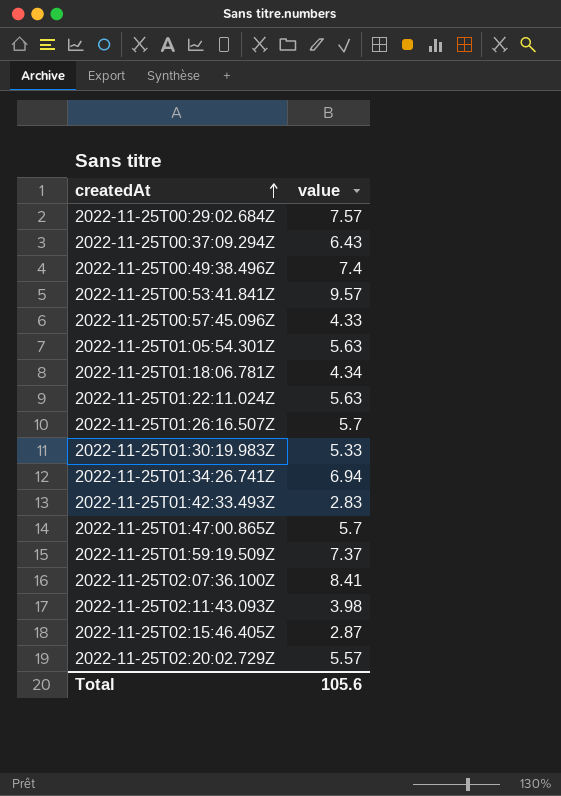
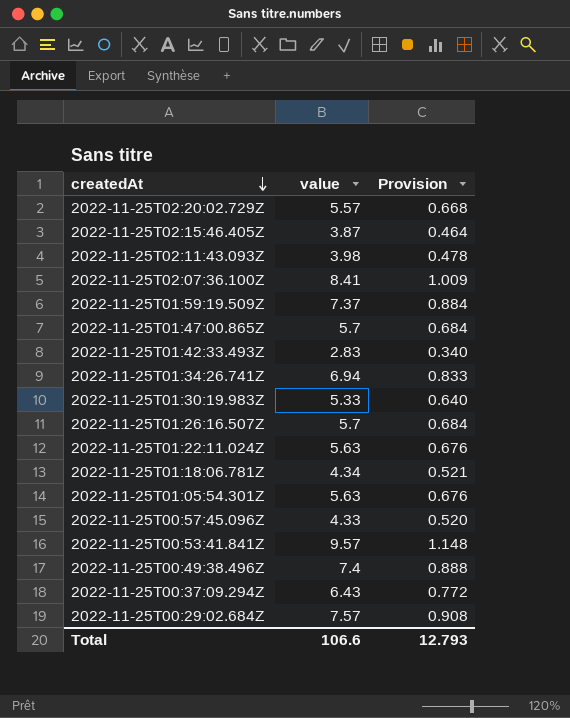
row order: createdAt ascending -> createdAt descending
column Provision | formula: none -> [value] * 0.12
2022-11-25T02:15:46.405Z | value: 2.87 -> 3.87
Total | value: 105.6 -> 106.6

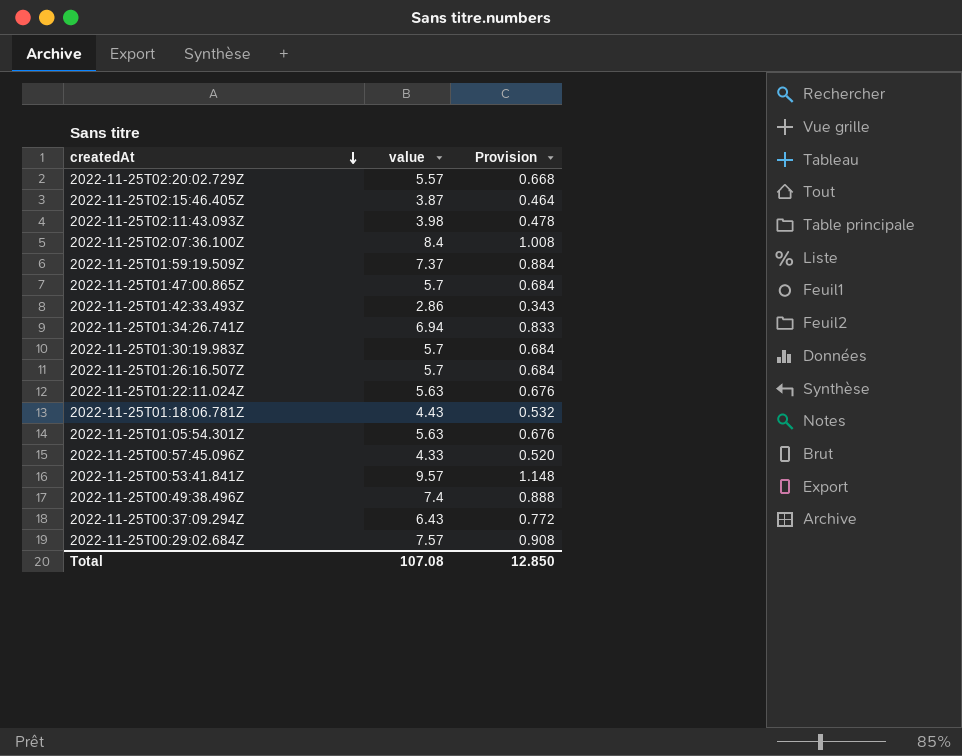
2022-11-25T02:07:36.100Z | value: 8.41 -> 8.4
2022-11-25T02:07:36.100Z | Provision: 1.009 -> 1.008
2022-11-25T01:42:33.493Z | value: 2.83 -> 2.86
2022-11-25T01:42:33.493Z | Provision: 0.340 -> 0.343
2022-11-25T01:30:19.983Z | value: 5.33 -> 5.7
2022-11-25T01:30:19.983Z | Provision: 0.640 -> 0.684
2022-11-25T01:18:06.781Z | value: 4.34 -> 4.43
2022-11-25T01:18:06.781Z | Provision: 0.521 -> 0.532
Total | value: 106.6 -> 107.08
Total | Provision: 12.793 -> 12.850

